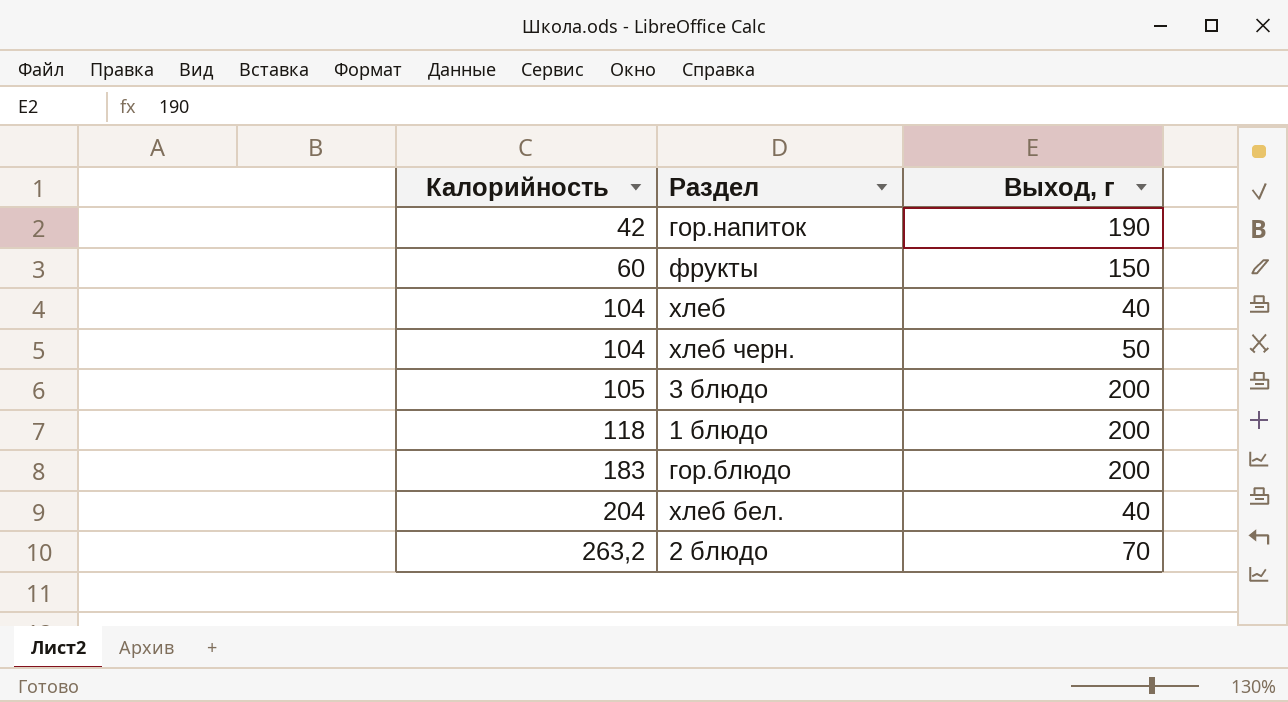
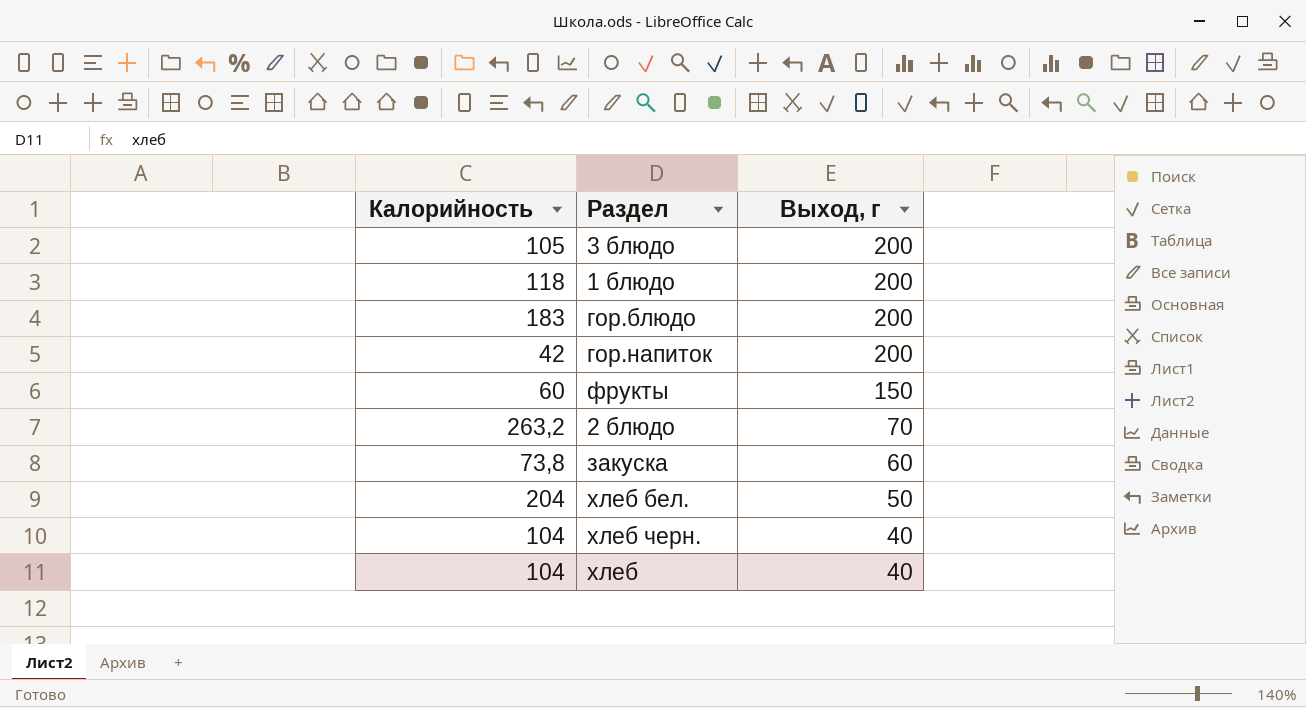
row order: Калорийность ascending -> Выход, г descending
гор.напиток | Выход, г: 190 -> 200
row закуска: none -> 73,8 | 60
хлеб бел. | Выход, г: 40 -> 50
хлеб черн. | Выход, г: 50 -> 40

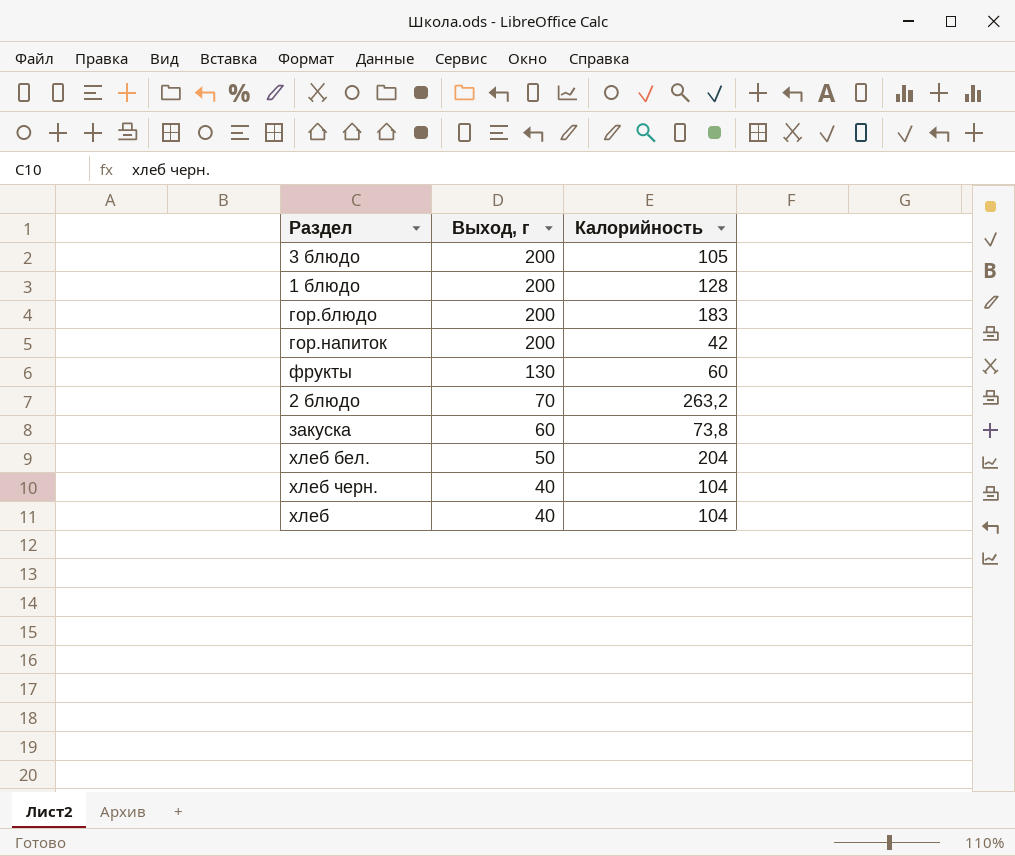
column Калорийность | position: 1 -> 3
1 блюдо | Калорийность: 118 -> 128
фрукты | Выход, г: 150 -> 130

